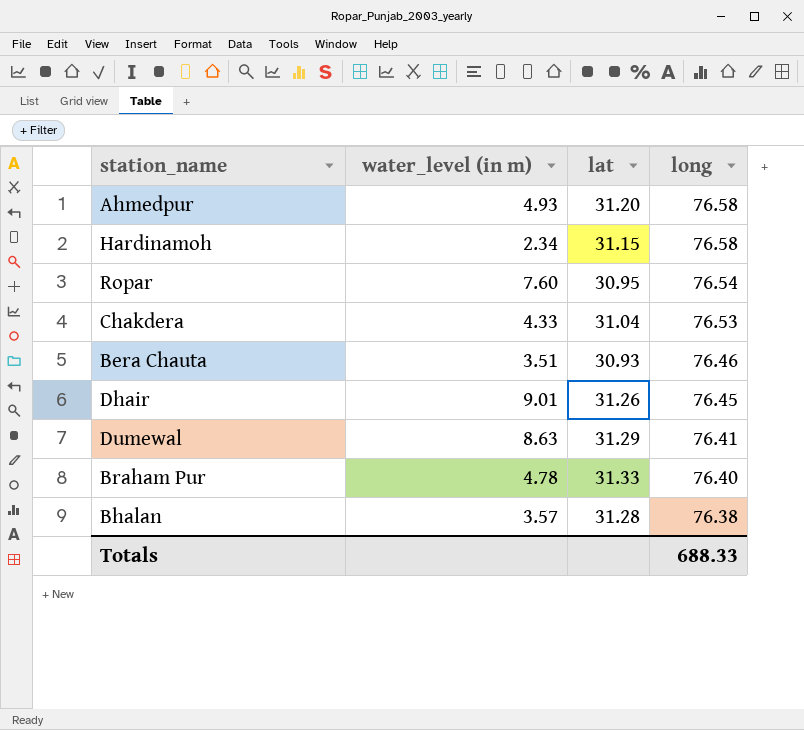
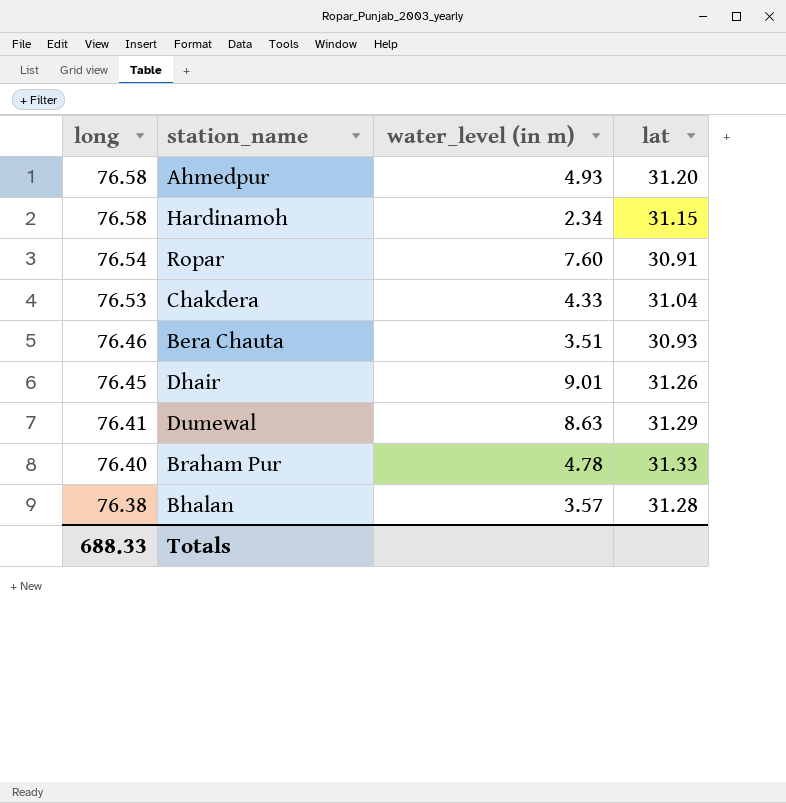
column long | position: 4 -> 1
Ropar | lat: 30.95 -> 30.91

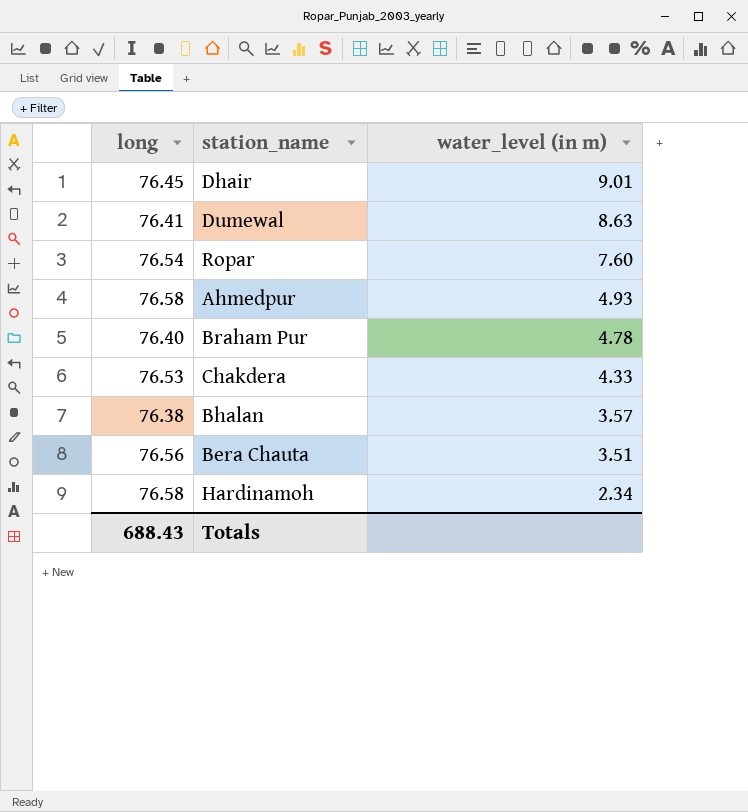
row order: long descending -> water_level (in m) descending
column lat | position: 4 -> none
Bera Chauta | long: 76.46 -> 76.56
Totals | long: 688.33 -> 688.43

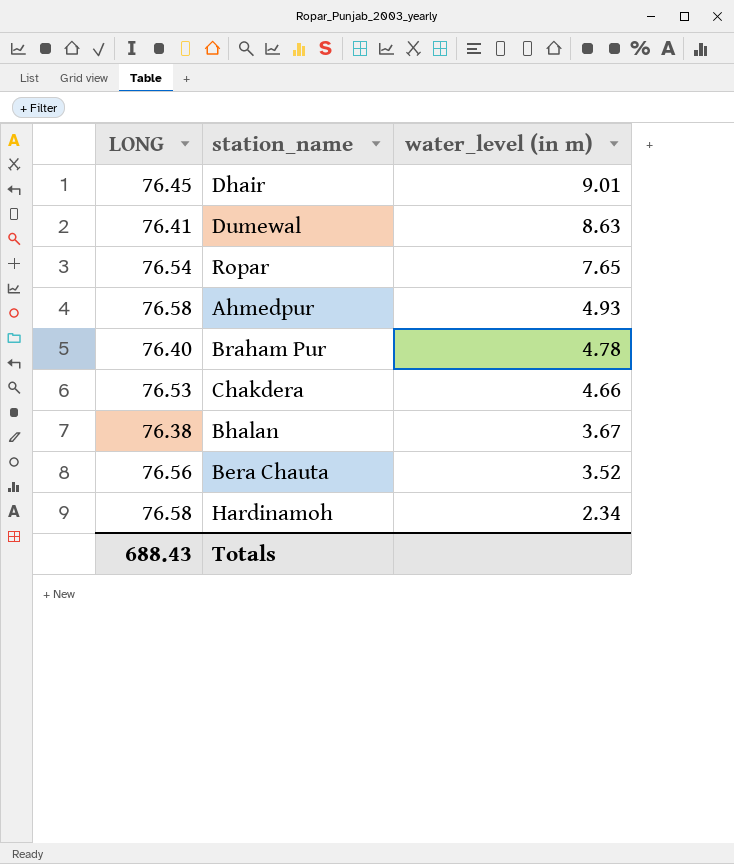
column name: long -> LONG
Ropar | water_level (in m): 7.60 -> 7.65
Chakdera | water_level (in m): 4.33 -> 4.66
Bhalan | water_level (in m): 3.57 -> 3.67
Bera Chauta | water_level (in m): 3.51 -> 3.52

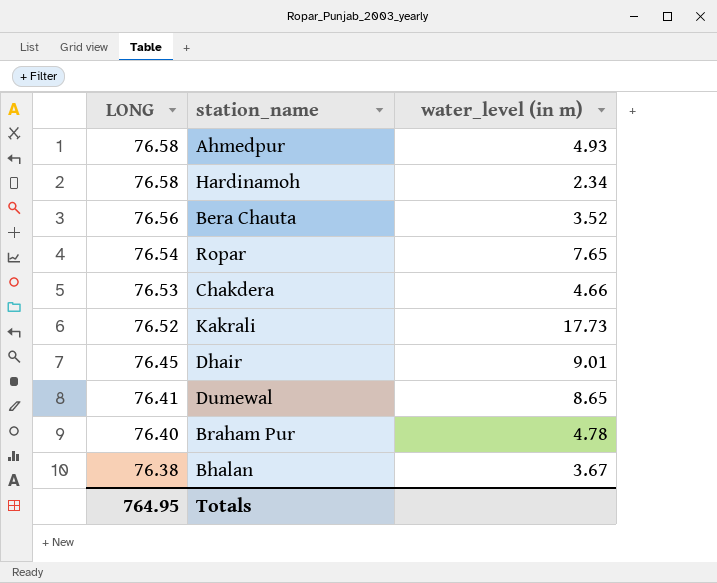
row order: water_level (in m) descending -> LONG descending
row Kakrali: none -> 76.52 | 17.73
Dumewal | water_level (in m): 8.63 -> 8.65
Totals | LONG: 688.43 -> 764.95

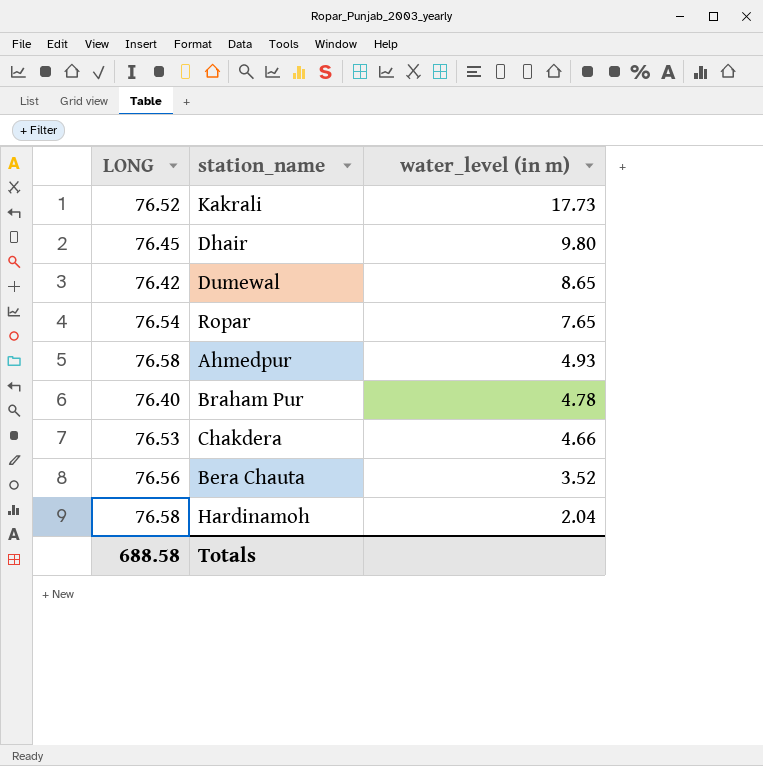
row order: LONG descending -> water_level (in m) descending
row Bhalan: 76.38 | 3.67 -> none
Dhair | water_level (in m): 9.01 -> 9.80
Dumewal | LONG: 76.41 -> 76.42
Hardinamoh | water_level (in m): 2.34 -> 2.04
Totals | LONG: 764.95 -> 688.58

